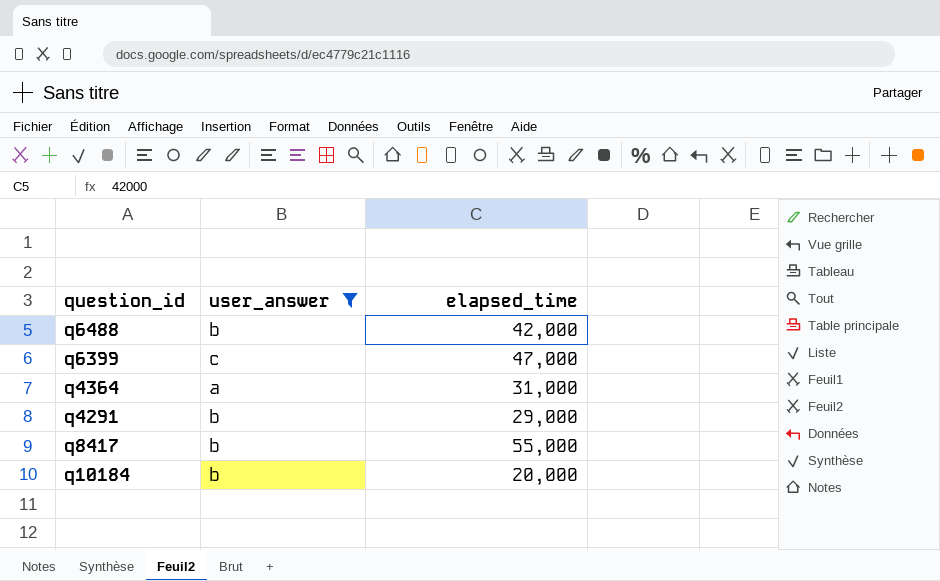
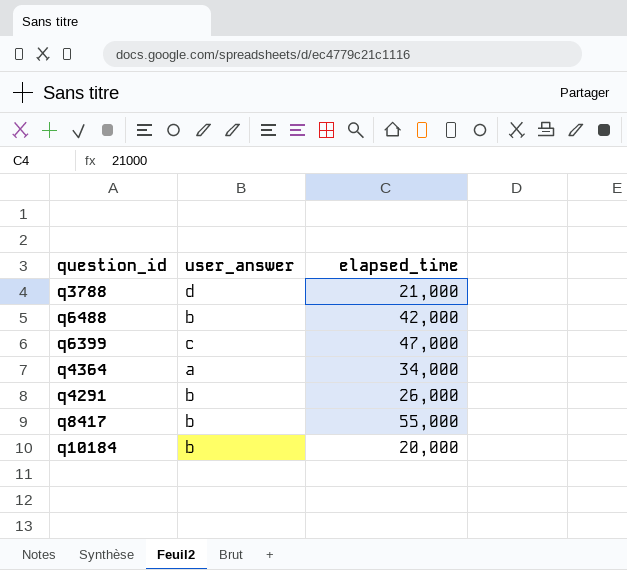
filter: user_answer != d -> none
q4364 | elapsed_time: 31,000 -> 34,000
q4291 | elapsed_time: 29,000 -> 26,000

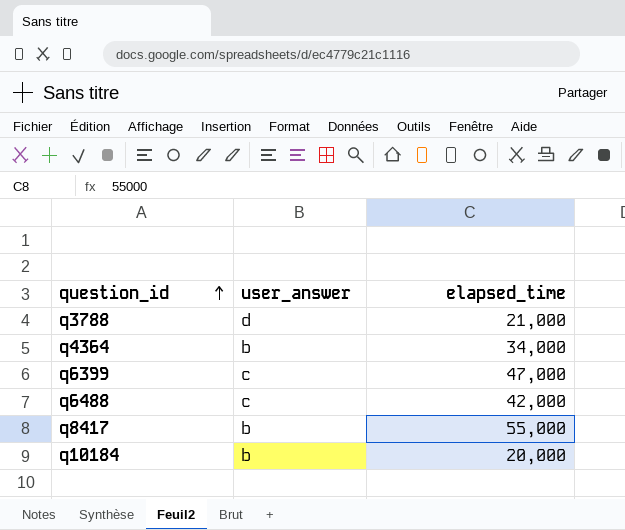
row order: none -> question_id ascending
row q4291: b | 26,000 -> none
q4364 | user_answer: a -> b
q6488 | user_answer: b -> c

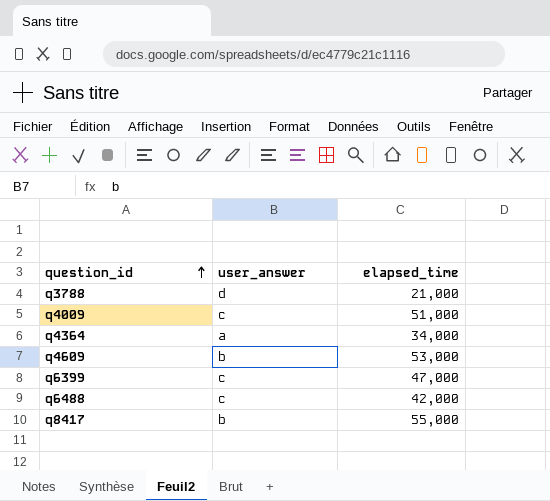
row q10184: b | 20,000 -> none
row q4009: none -> c | 51,000
q4364 | user_answer: b -> a
row q4609: none -> b | 53,000

